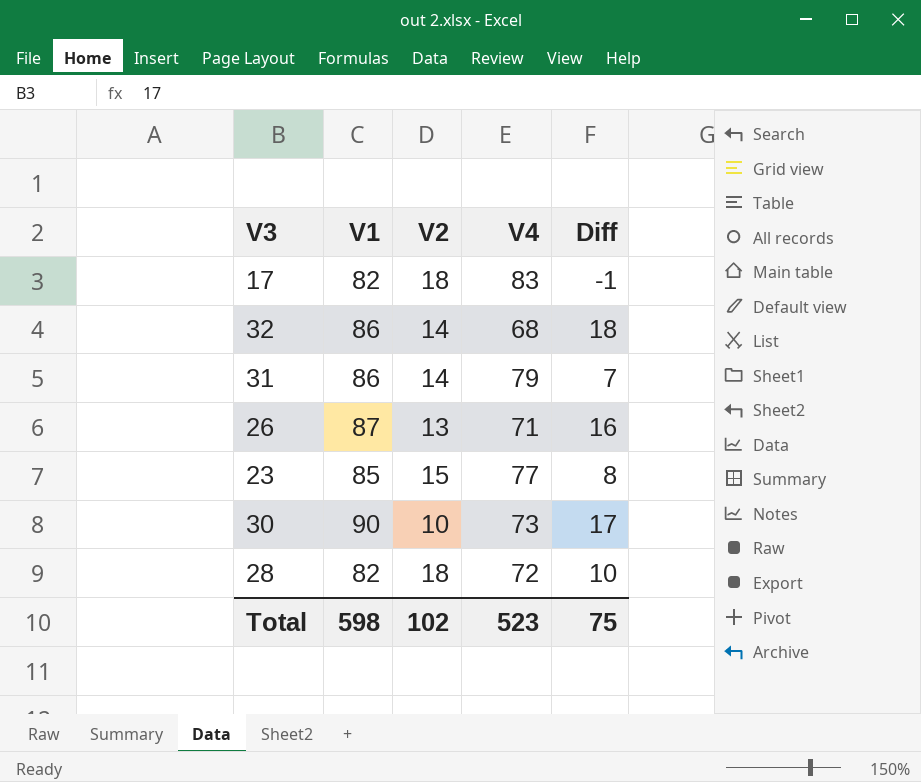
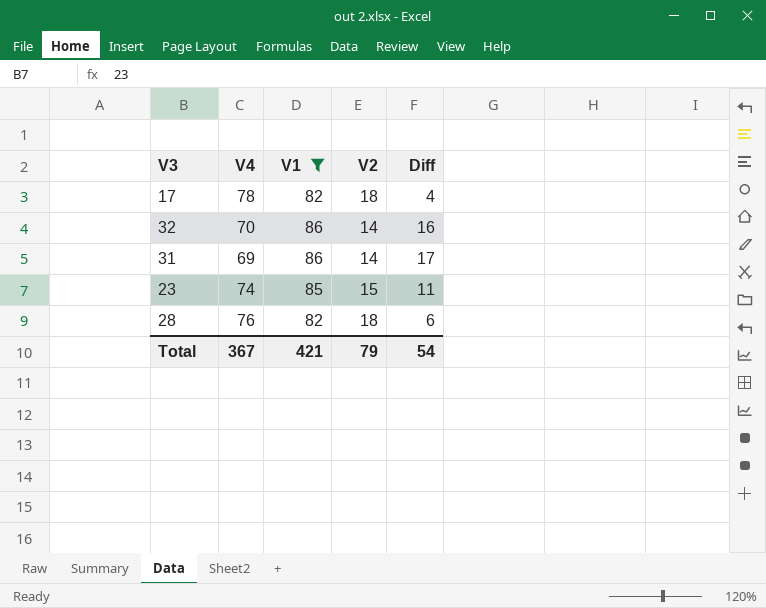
filter: none -> V1 <= 86
column V4 | position: 4 -> 2
17 | V4: 83 -> 78
17 | Diff: -1 -> 4
32 | V4: 68 -> 70
32 | Diff: 18 -> 16
31 | V4: 79 -> 69
31 | Diff: 7 -> 17
23 | V4: 77 -> 74
23 | Diff: 8 -> 11
28 | V4: 72 -> 76
28 | Diff: 10 -> 6
Total | V4: 523 -> 367
Total | V1: 598 -> 421
Total | V2: 102 -> 79
Total | Diff: 75 -> 54

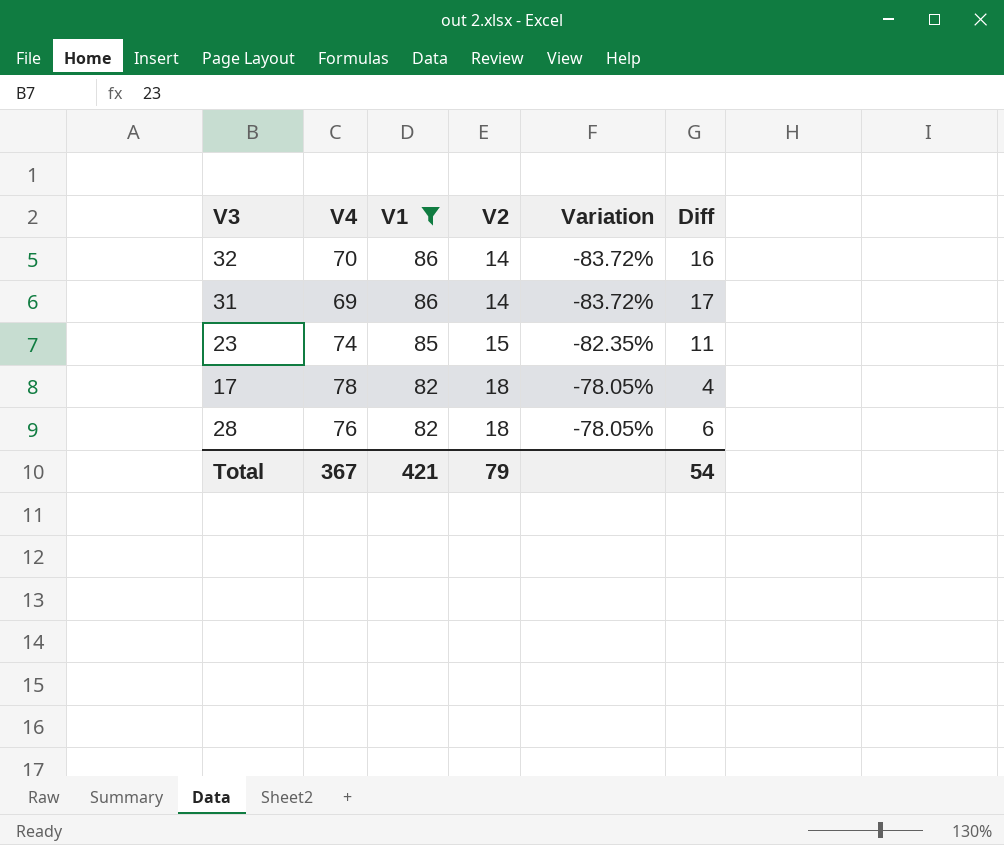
row order: none -> V1 descending
column Variation | formula: none -> ([V2] - [V1]) / [V1]

